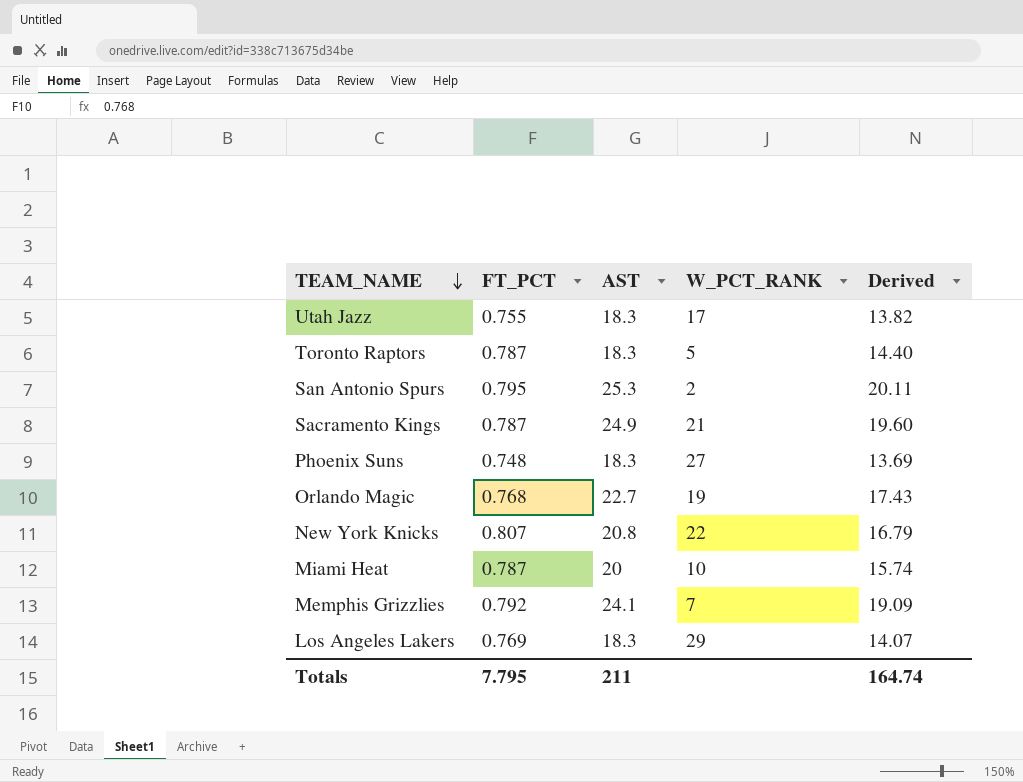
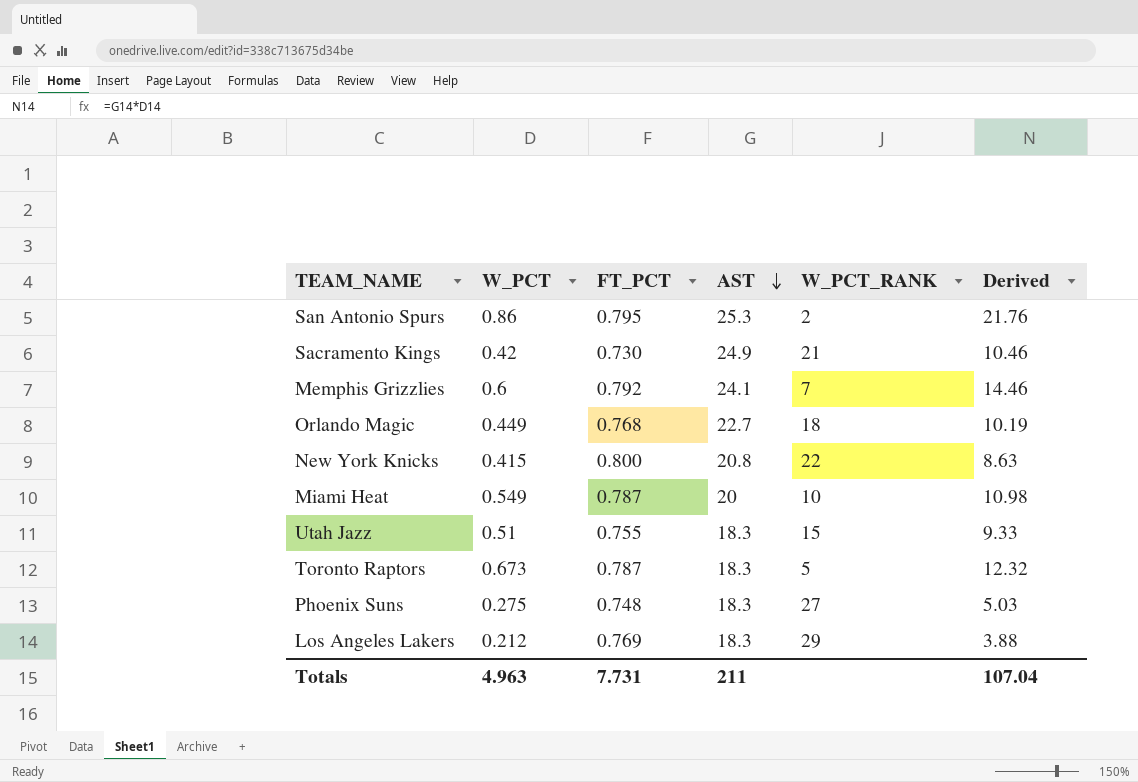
row order: TEAM_NAME descending -> AST descending
column W_PCT | position: none -> 2
column Derived | formula: [FT_PCT] * [AST] -> [W_PCT] * [AST]
Sacramento Kings | FT_PCT: 0.787 -> 0.730
Orlando Magic | W_PCT_RANK: 19 -> 18
New York Knicks | FT_PCT: 0.807 -> 0.800
Utah Jazz | W_PCT_RANK: 17 -> 15
Totals | FT_PCT: 7.795 -> 7.731
Totals | Derived: 164.74 -> 107.04

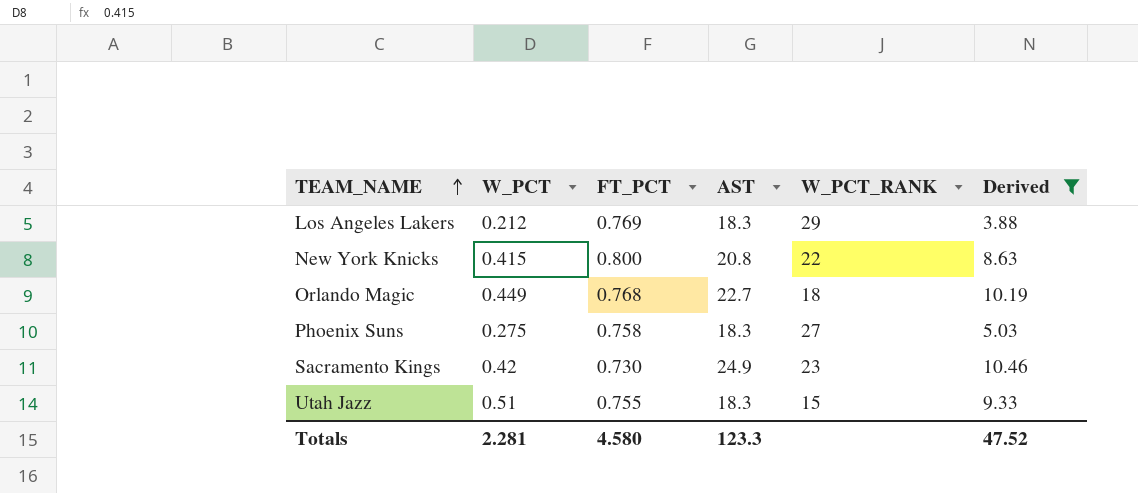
filter: none -> Derived <= 10.46
row order: AST descending -> TEAM_NAME ascending
Phoenix Suns | FT_PCT: 0.748 -> 0.758
Sacramento Kings | W_PCT_RANK: 21 -> 23
Totals | W_PCT: 4.963 -> 2.281
Totals | FT_PCT: 7.731 -> 4.580
Totals | AST: 211 -> 123.3
Totals | Derived: 107.04 -> 47.52

